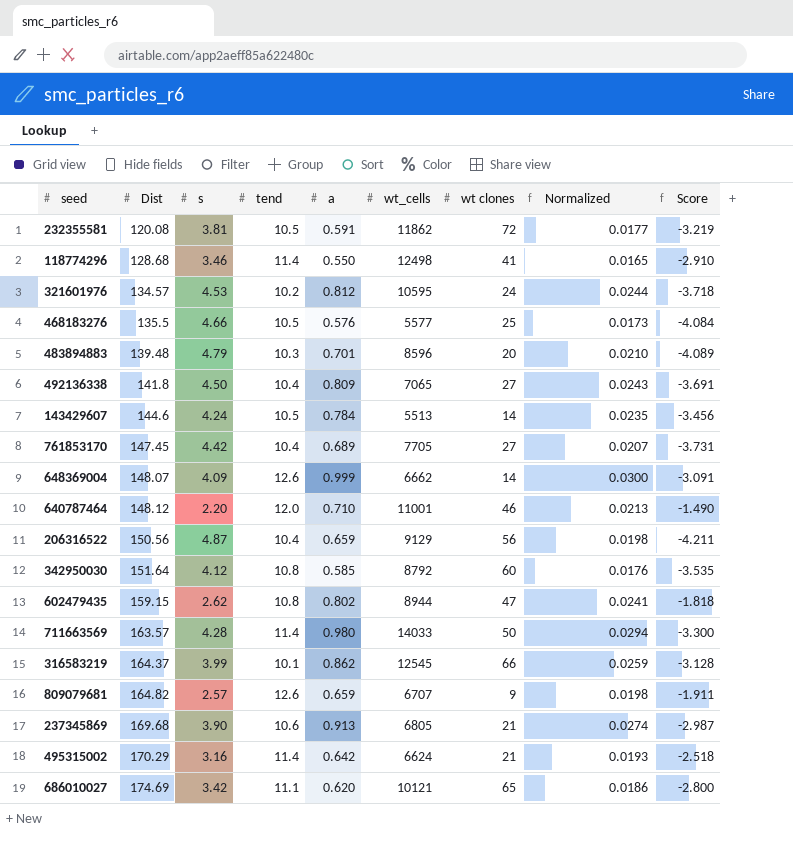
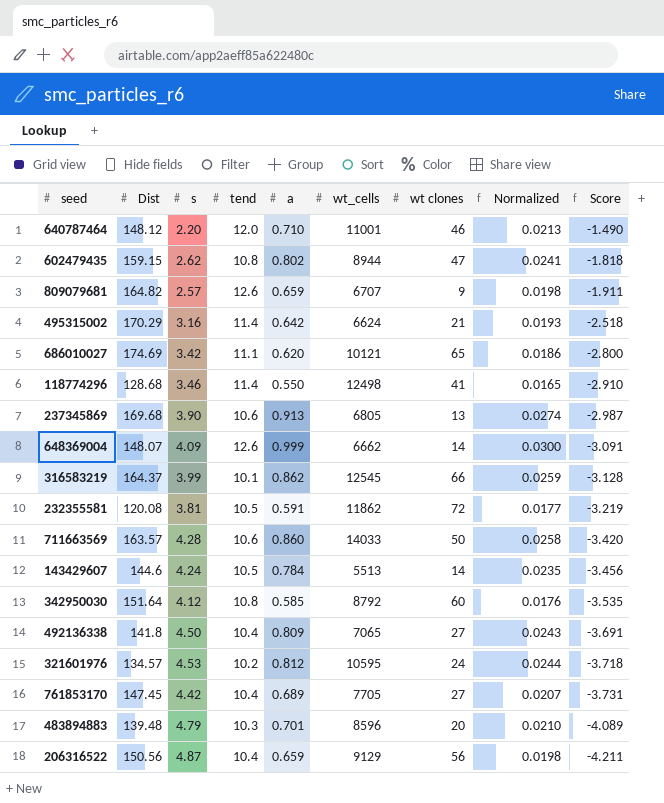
row order: Dist ascending -> Score descending
row 468183276: 135.5 | 4.66 | 10.5 | 0.576 | 5577 | 25 | 0.0173 | -4.084 -> none
237345869 | wt clones: 21 -> 13
711663569 | tend: 11.4 -> 10.6
711663569 | a: 0.980 -> 0.860
711663569 | Normalized: 0.0294 -> 0.0258
711663569 | Score: -3.300 -> -3.420

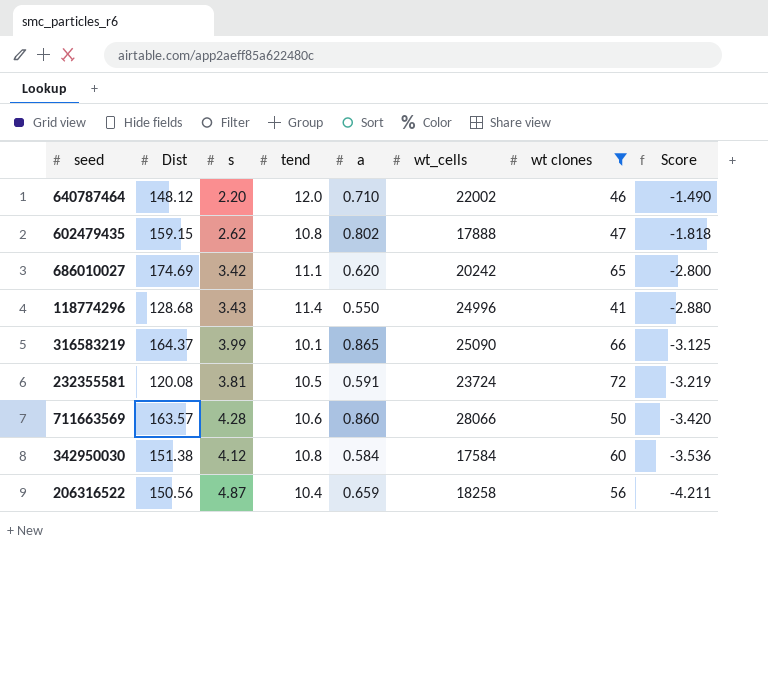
filter: none -> wt clones >= 41
column Normalized | formula: [a] * 0.03 -> none
640787464 | wt_cells: 11001 -> 22002
602479435 | wt_cells: 8944 -> 17888
686010027 | wt_cells: 10121 -> 20242
118774296 | s: 3.46 -> 3.43
118774296 | wt_cells: 12498 -> 24996
118774296 | Score: -2.910 -> -2.880
316583219 | a: 0.862 -> 0.865
316583219 | wt_cells: 12545 -> 25090
316583219 | Score: -3.128 -> -3.125
232355581 | wt_cells: 11862 -> 23724
711663569 | wt_cells: 14033 -> 28066
342950030 | Dist: 151.64 -> 151.38
342950030 | a: 0.585 -> 0.584
342950030 | wt_cells: 8792 -> 17584
342950030 | Score: -3.535 -> -3.536
206316522 | wt_cells: 9129 -> 18258

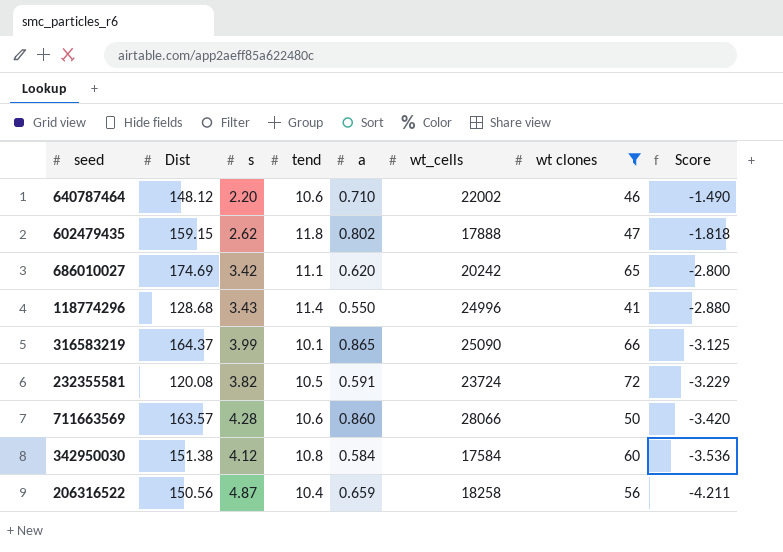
640787464 | tend: 12.0 -> 10.6
602479435 | tend: 10.8 -> 11.8
232355581 | s: 3.81 -> 3.82
232355581 | Score: -3.219 -> -3.229

